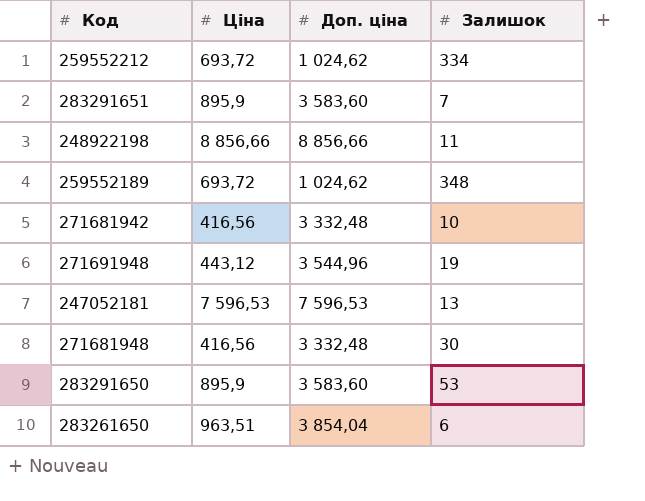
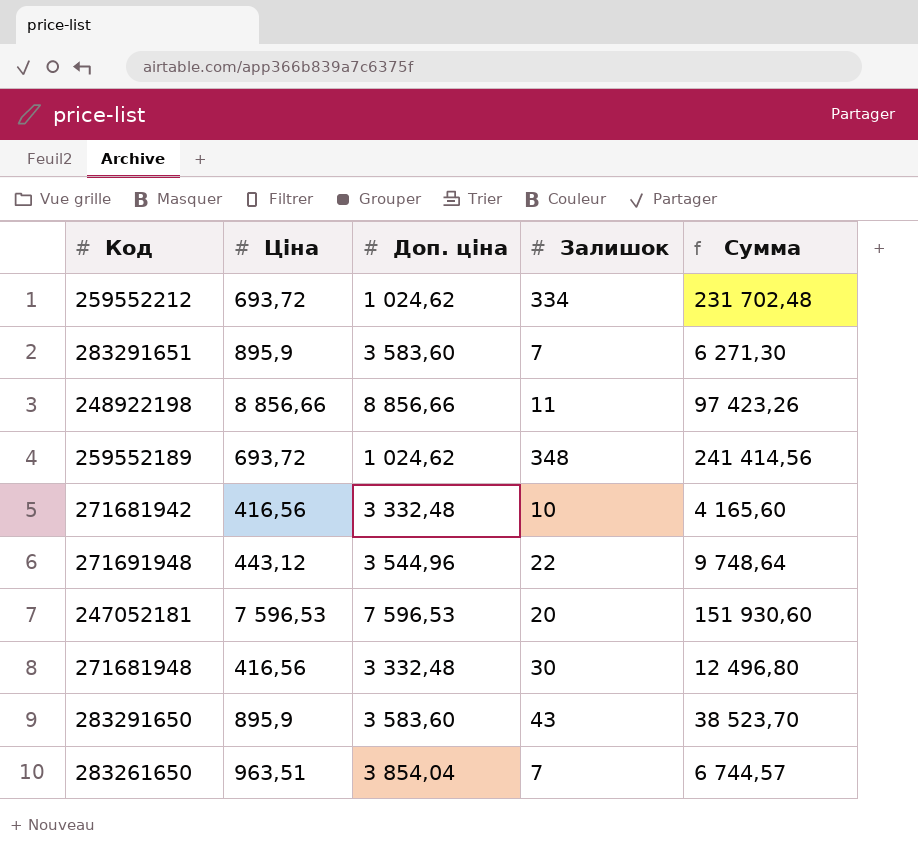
column Сумма | formula: none -> [Ціна] * [Залишок]
271691948 | Залишок: 19 -> 22
247052181 | Залишок: 13 -> 20
283291650 | Залишок: 53 -> 43
283261650 | Залишок: 6 -> 7

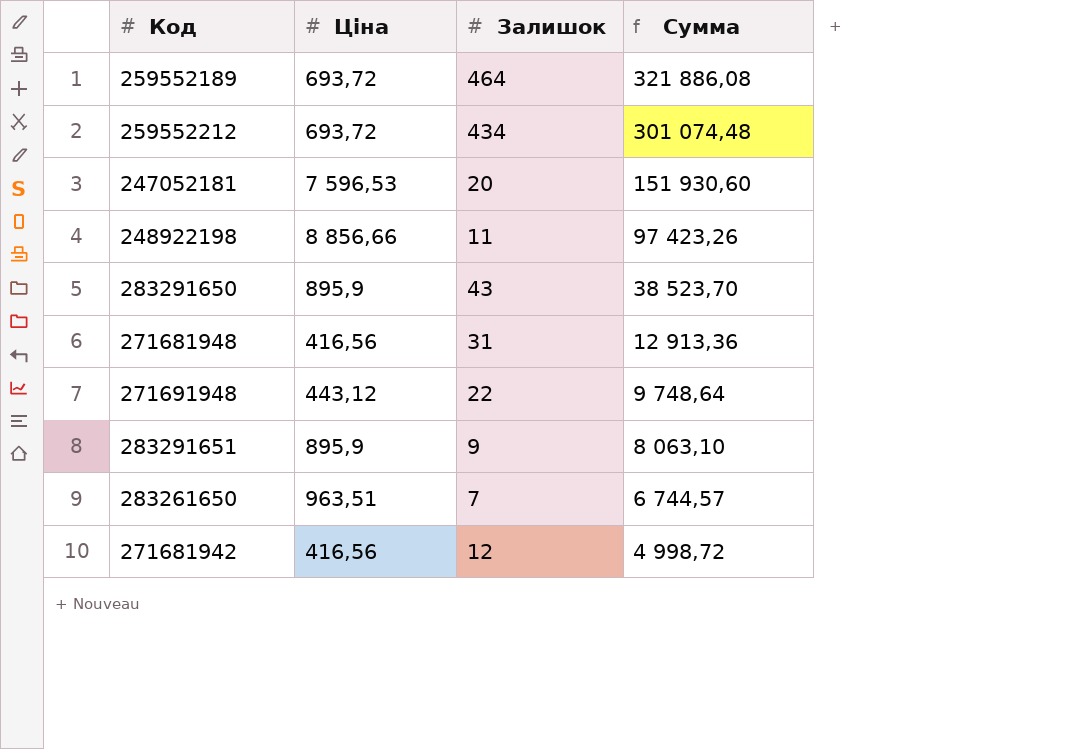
row order: none -> Сумма descending
column Доп. ціна | position: 3 -> none
259552189 | Залишок: 348 -> 464
259552189 | Сумма: 241 414,56 -> 321 886,08
259552212 | Залишок: 334 -> 434
259552212 | Сумма: 231 702,48 -> 301 074,48
271681948 | Залишок: 30 -> 31
271681948 | Сумма: 12 496,80 -> 12 913,36
283291651 | Залишок: 7 -> 9
283291651 | Сумма: 6 271,30 -> 8 063,10
271681942 | Залишок: 10 -> 12
271681942 | Сумма: 4 165,60 -> 4 998,72

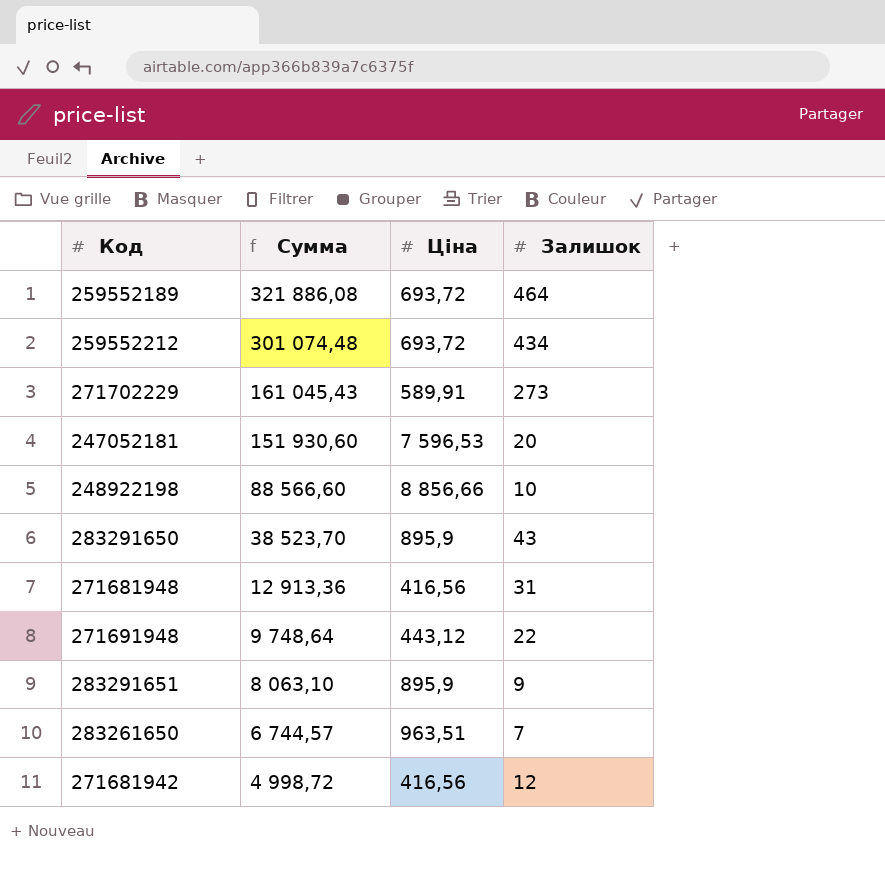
column Сумма | position: 4 -> 2
row 271702229: none -> 161 045,43 | 589,91 | 273
248922198 | Сумма: 97 423,26 -> 88 566,60
248922198 | Залишок: 11 -> 10

